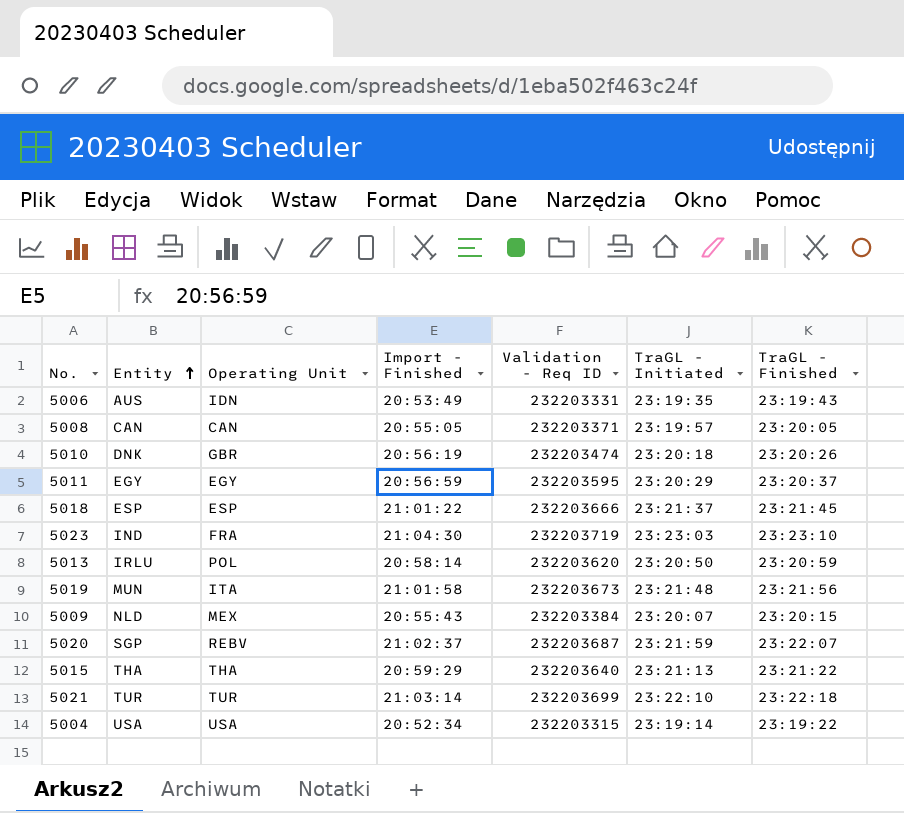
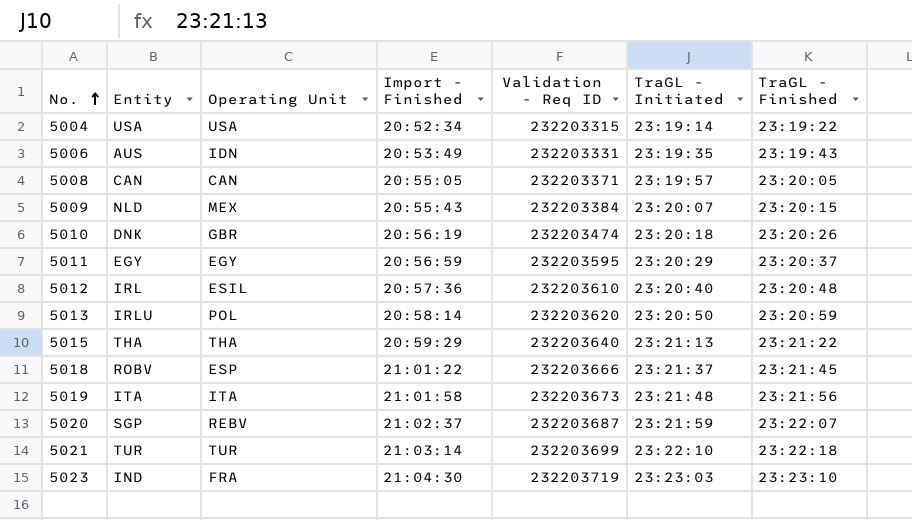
row order: Entity ascending -> No. ascending
row 5012: none -> IRL | ESIL | 20:57:36 | 232203610 | 23:20:40 | 23:20:48
5018 | Entity: ESP -> ROBV
5019 | Entity: MUN -> ITA

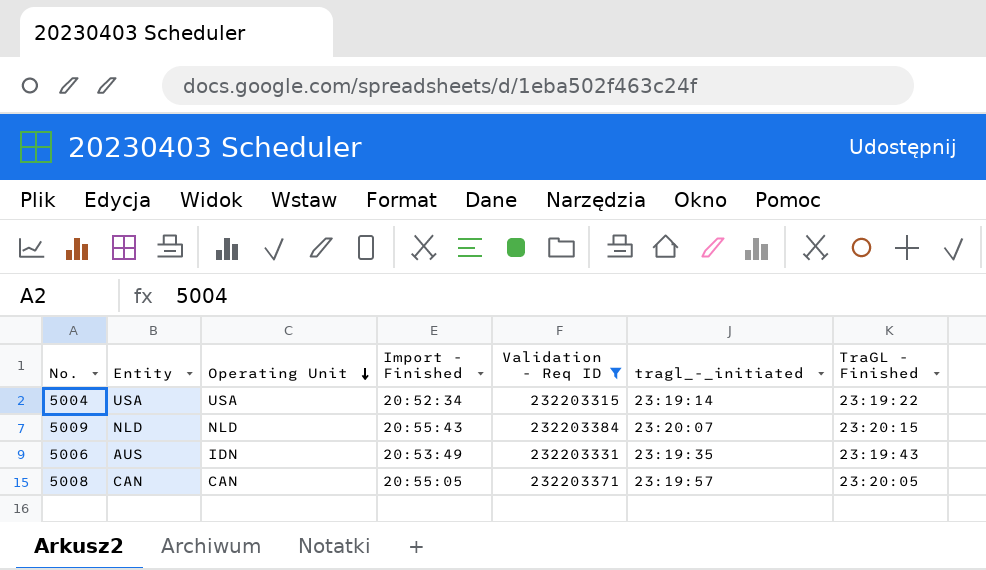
filter: none -> Validation - Req ID <= 232203384
row order: No. ascending -> Operating Unit descending
column name: TraGL - Initiated -> tragl_-_initiated
5009 | Operating Unit: MEX -> NLD

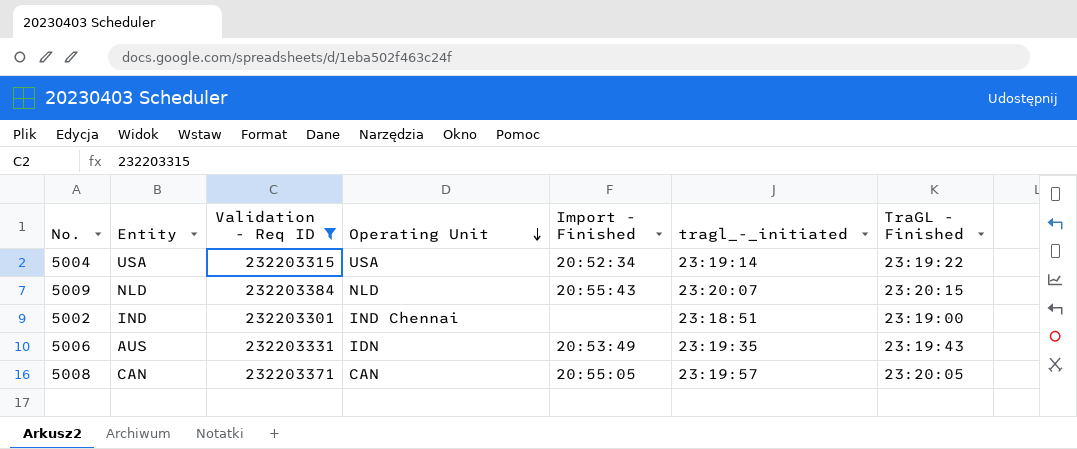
column Validation - Req ID | position: 5 -> 3
row 5002: none -> IND | 232203301 | IND Chennai | none | 23:18:51 | 23:19:00

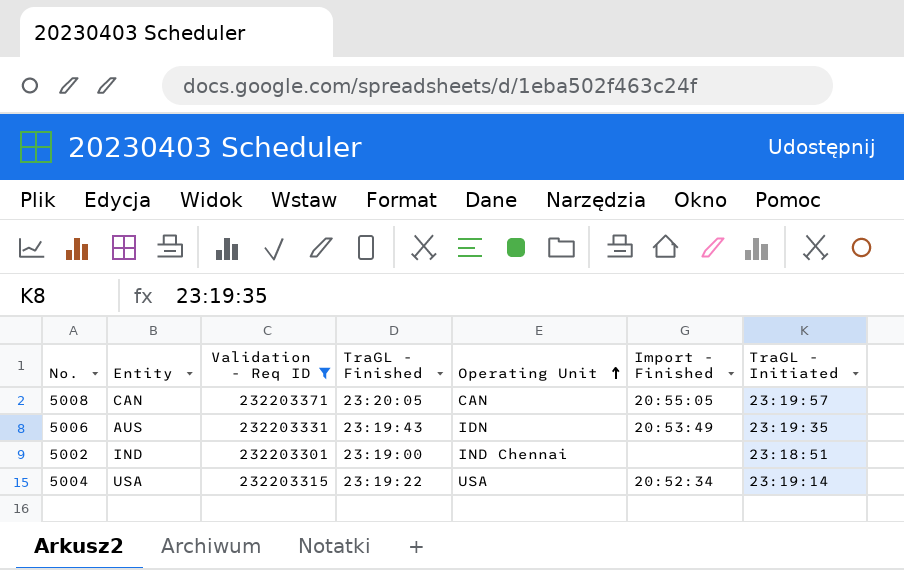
row order: Operating Unit descending -> Operating Unit ascending
column TraGL - Finished | position: 7 -> 4
column name: tragl_-_initiated -> TraGL - Initiated
row 5009: NLD | 232203384 | NLD | 20:55:43 | 23:20:07 | 23:20:15 -> none

